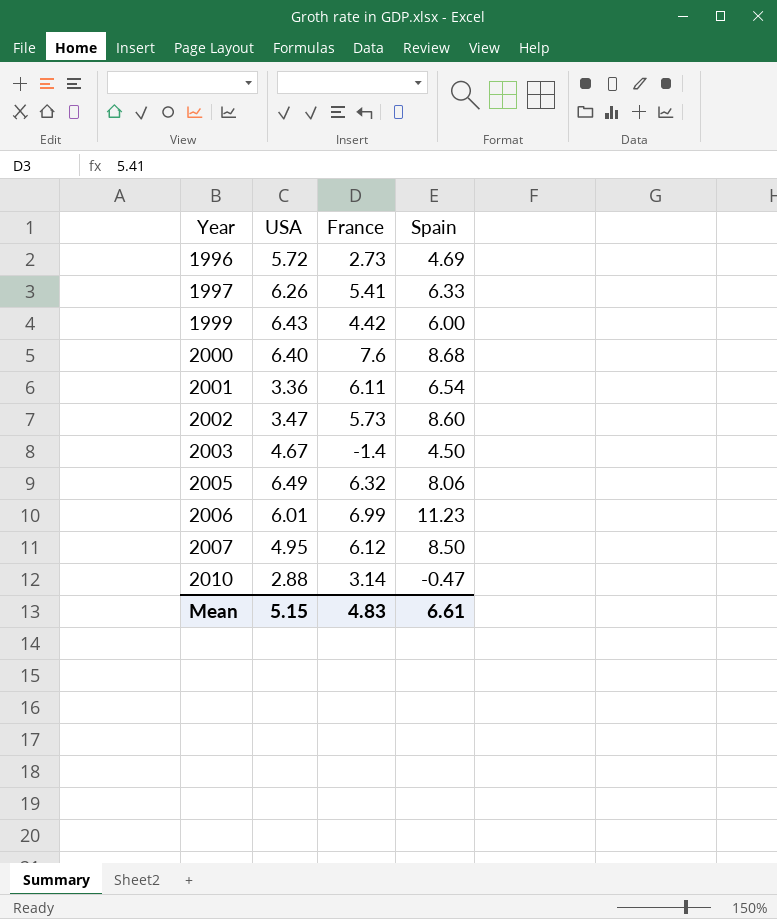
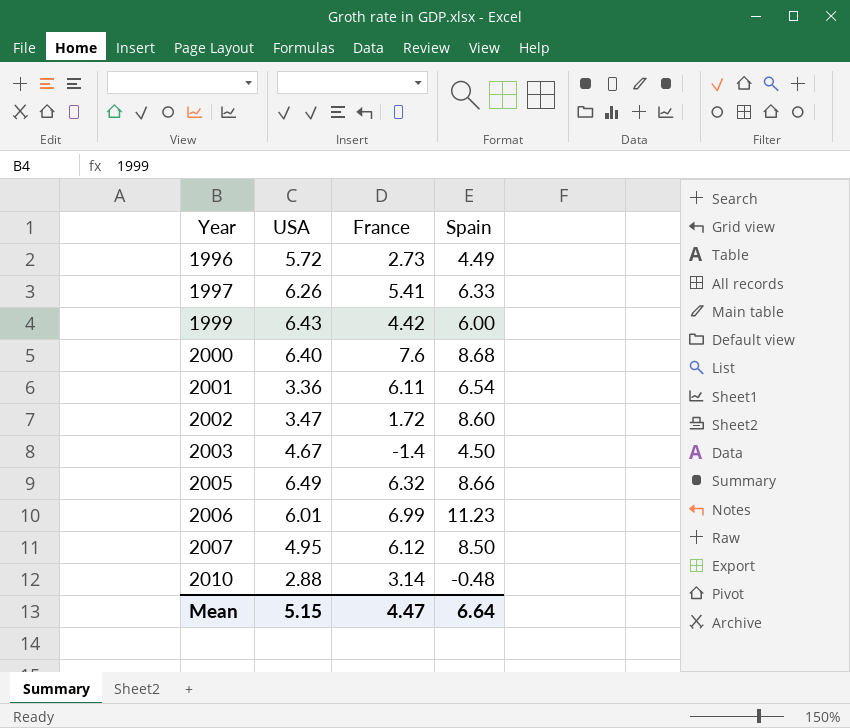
1996 | Spain: 4.69 -> 4.49
2002 | France: 5.73 -> 1.72
2005 | Spain: 8.06 -> 8.66
2010 | Spain: -0.47 -> -0.48
Mean | France: 4.83 -> 4.47
Mean | Spain: 6.61 -> 6.64

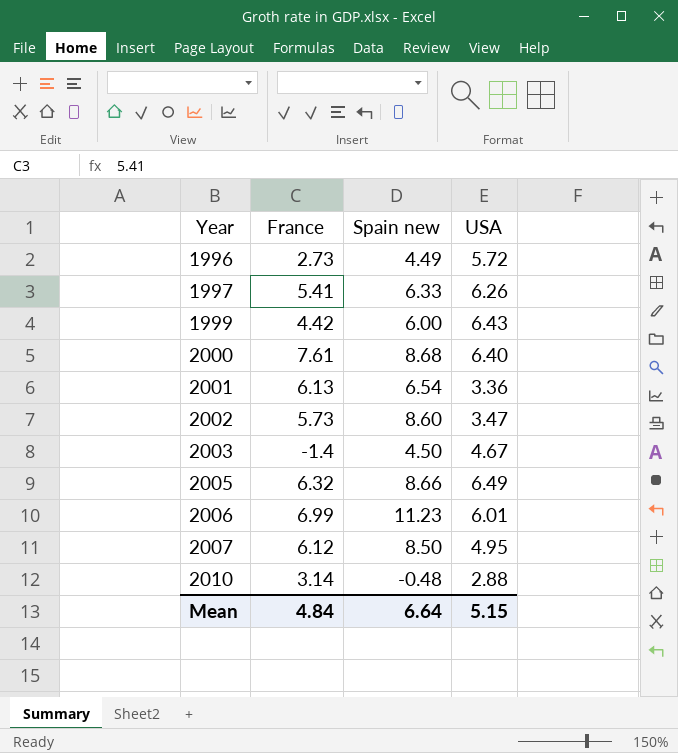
column name: Spain -> Spain new
column USA | position: 2 -> 4
2000 | France: 7.6 -> 7.61
2001 | France: 6.11 -> 6.13
2002 | France: 1.72 -> 5.73
Mean | France: 4.47 -> 4.84

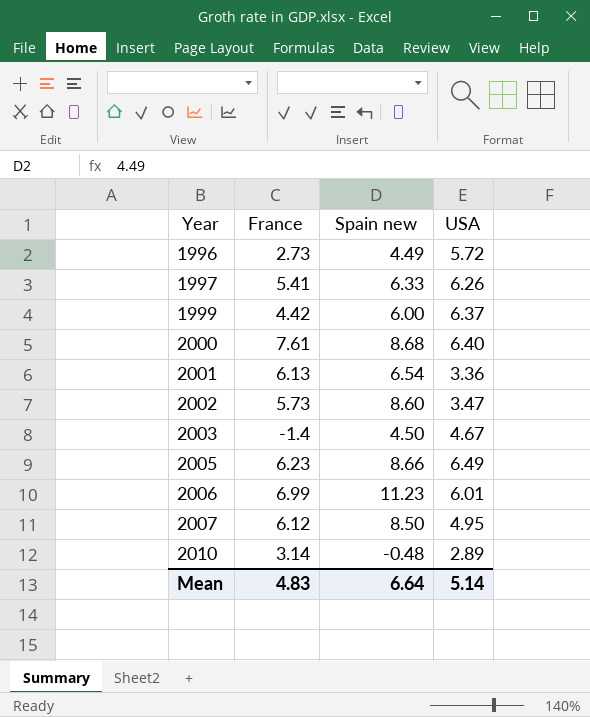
1999 | USA: 6.43 -> 6.37
2005 | France: 6.32 -> 6.23
2010 | USA: 2.88 -> 2.89
Mean | France: 4.84 -> 4.83
Mean | USA: 5.15 -> 5.14

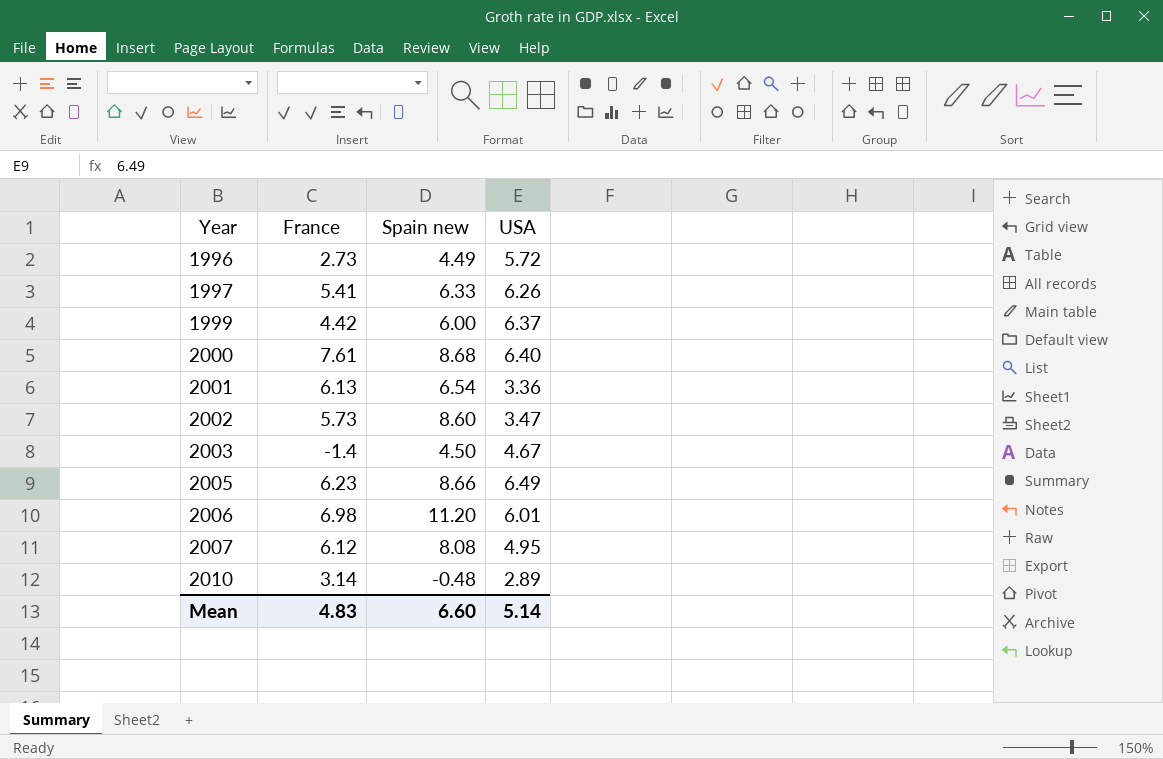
2006 | France: 6.99 -> 6.98
2006 | Spain new: 11.23 -> 11.20
2007 | Spain new: 8.50 -> 8.08
Mean | Spain new: 6.64 -> 6.60

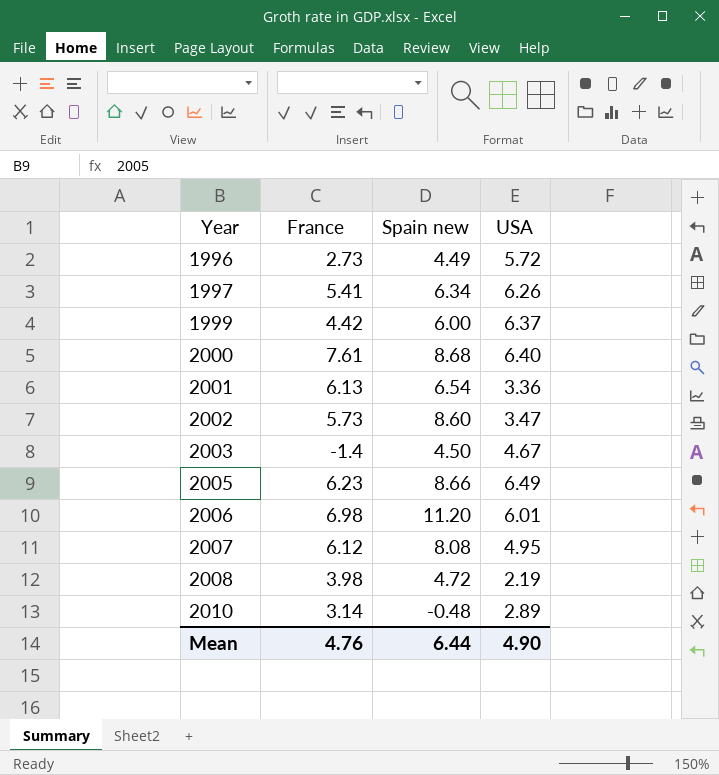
1997 | Spain new: 6.33 -> 6.34
row 2008: none -> 3.98 | 4.72 | 2.19
Mean | France: 4.83 -> 4.76
Mean | Spain new: 6.60 -> 6.44
Mean | USA: 5.14 -> 4.90

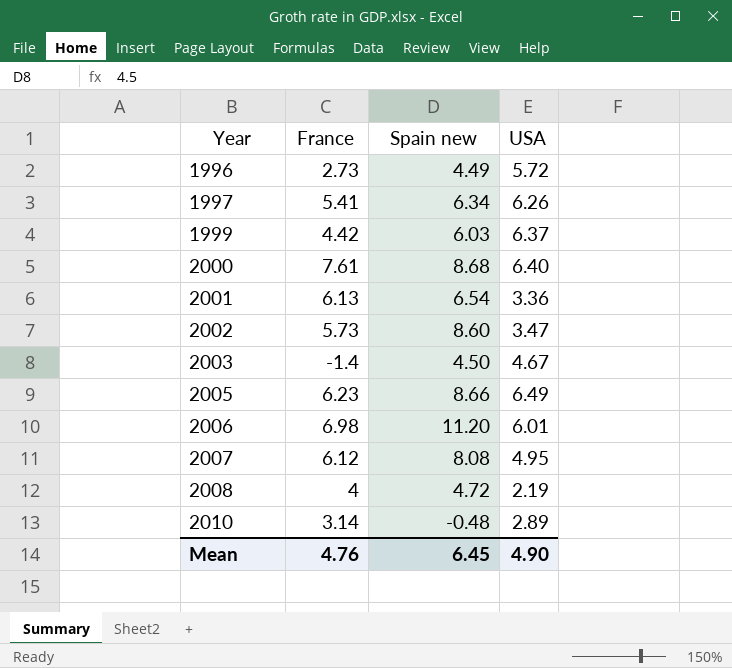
1999 | Spain new: 6.00 -> 6.03
2008 | France: 3.98 -> 4
Mean | Spain new: 6.44 -> 6.45

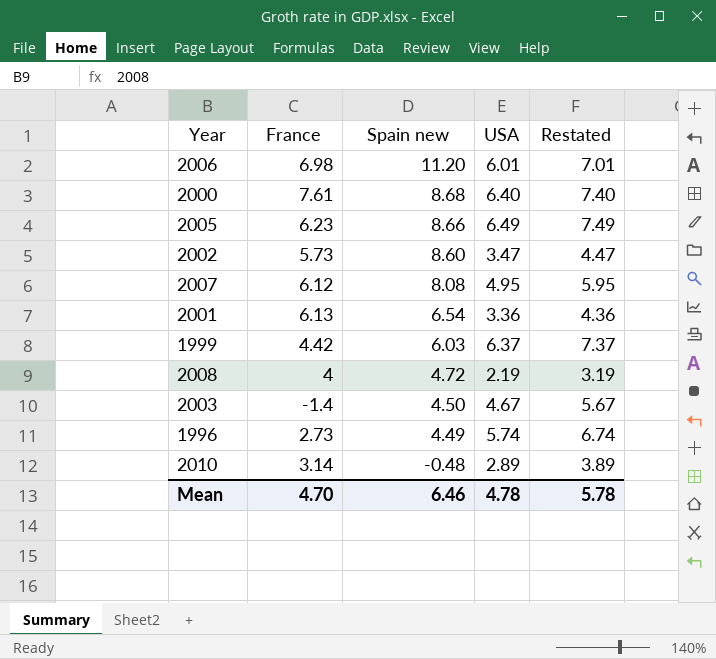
row order: Year ascending -> Spain new descending
column Restated | formula: none -> [USA] + 1
row 1997: 5.41 | 6.34 | 6.26 -> none
1996 | USA: 5.72 -> 5.74
Mean | France: 4.76 -> 4.70
Mean | Spain new: 6.45 -> 6.46
Mean | USA: 4.90 -> 4.78

